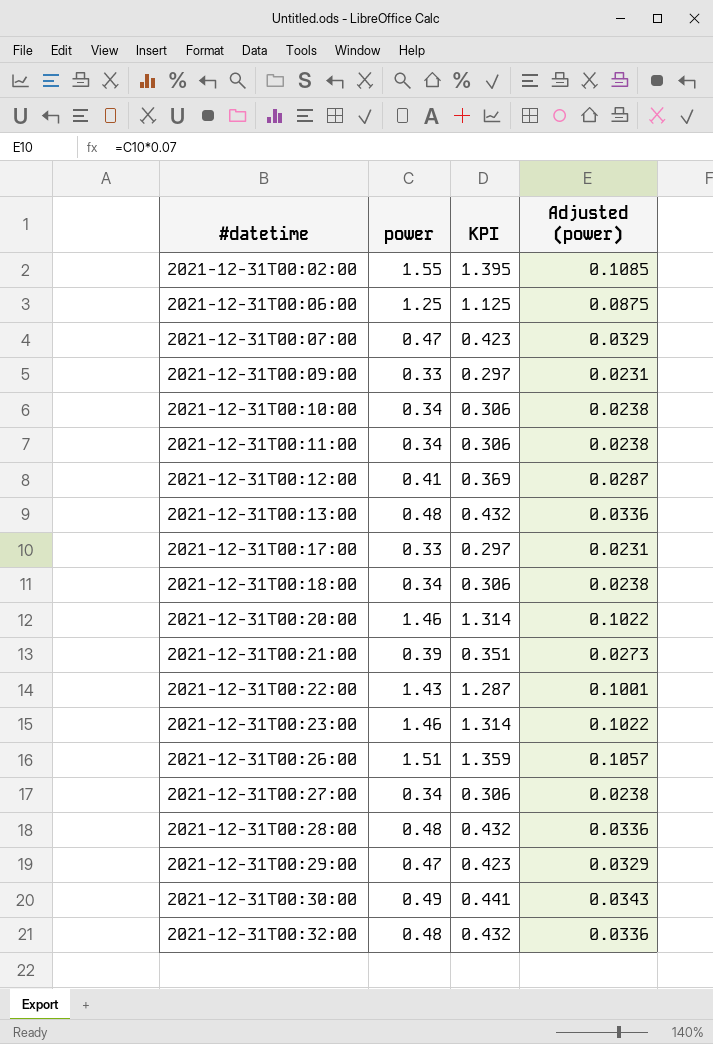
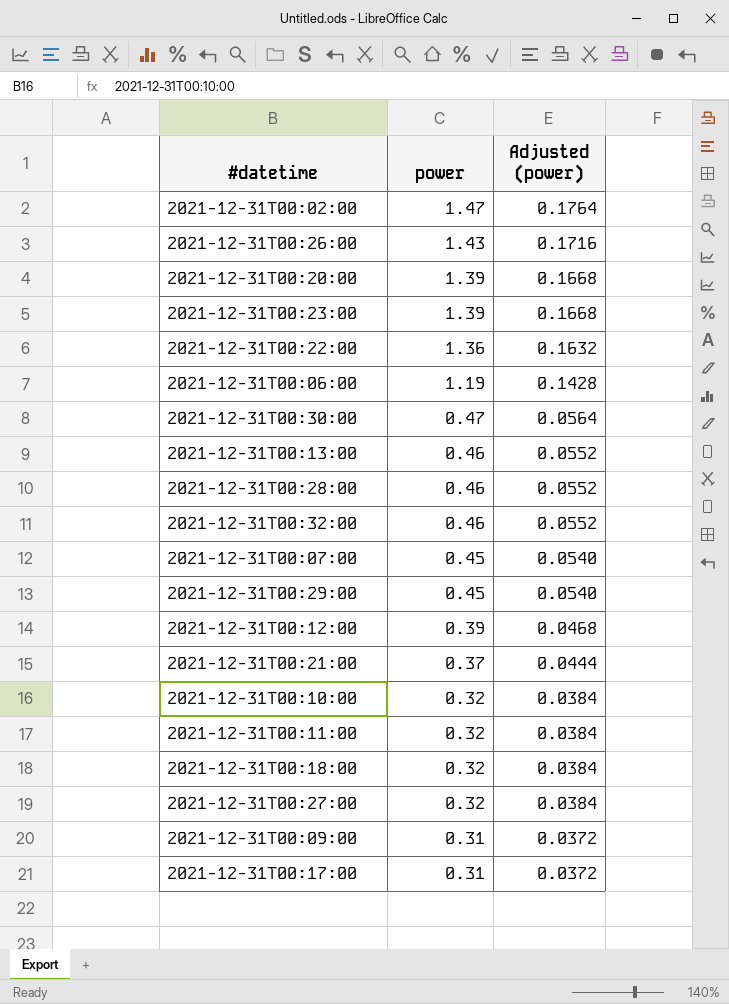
row order: #datetime ascending -> power descending
column KPI | formula: [power] * 0.9 -> none
column Adjusted (power) | formula: [power] * 0.07 -> [power] * 0.12
2021-12-31T00:02:00 | power: 1.55 -> 1.47
2021-12-31T00:26:00 | power: 1.51 -> 1.43
2021-12-31T00:20:00 | power: 1.46 -> 1.39
2021-12-31T00:23:00 | power: 1.46 -> 1.39
2021-12-31T00:22:00 | power: 1.43 -> 1.36
2021-12-31T00:06:00 | power: 1.25 -> 1.19
2021-12-31T00:30:00 | power: 0.49 -> 0.47
2021-12-31T00:13:00 | power: 0.48 -> 0.46
2021-12-31T00:28:00 | power: 0.48 -> 0.46
2021-12-31T00:32:00 | power: 0.48 -> 0.46
2021-12-31T00:07:00 | power: 0.47 -> 0.45
2021-12-31T00:29:00 | power: 0.47 -> 0.45
2021-12-31T00:12:00 | power: 0.41 -> 0.39
2021-12-31T00:21:00 | power: 0.39 -> 0.37
2021-12-31T00:10:00 | power: 0.34 -> 0.32
2021-12-31T00:11:00 | power: 0.34 -> 0.32
2021-12-31T00:18:00 | power: 0.34 -> 0.32
2021-12-31T00:27:00 | power: 0.34 -> 0.32
2021-12-31T00:09:00 | power: 0.33 -> 0.31
2021-12-31T00:17:00 | power: 0.33 -> 0.31

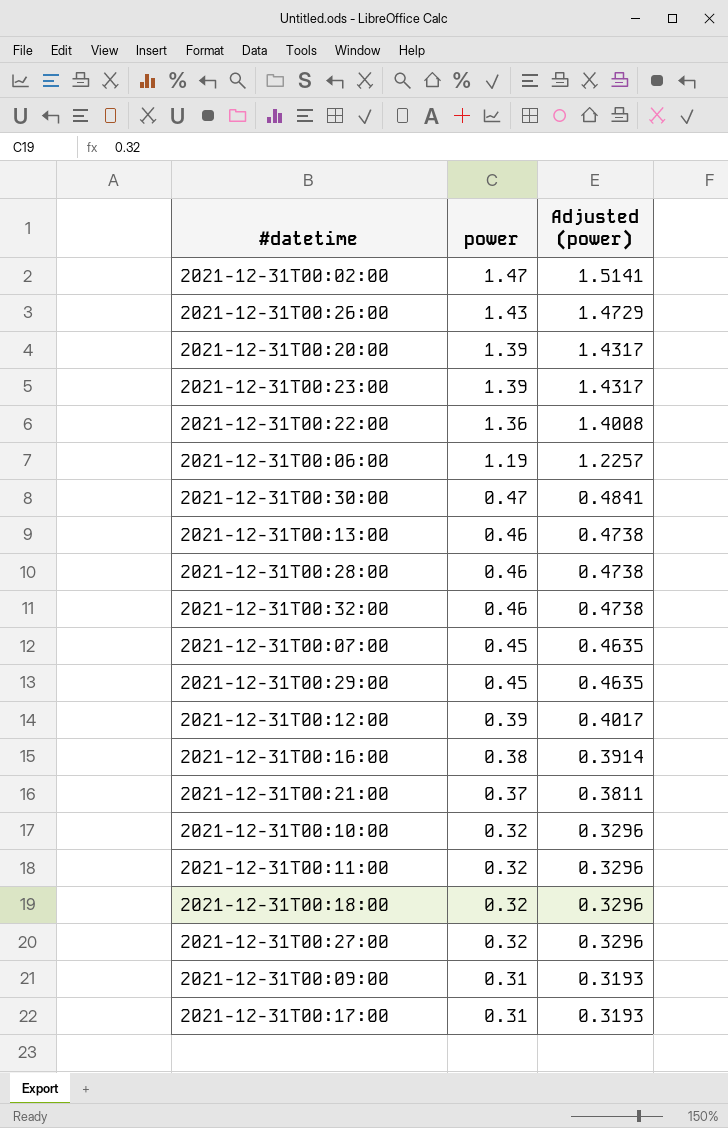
column Adjusted (power) | formula: [power] * 0.12 -> [power] * 1.03
row 2021-12-31T00:16:00: none -> 0.38 | 0.3914

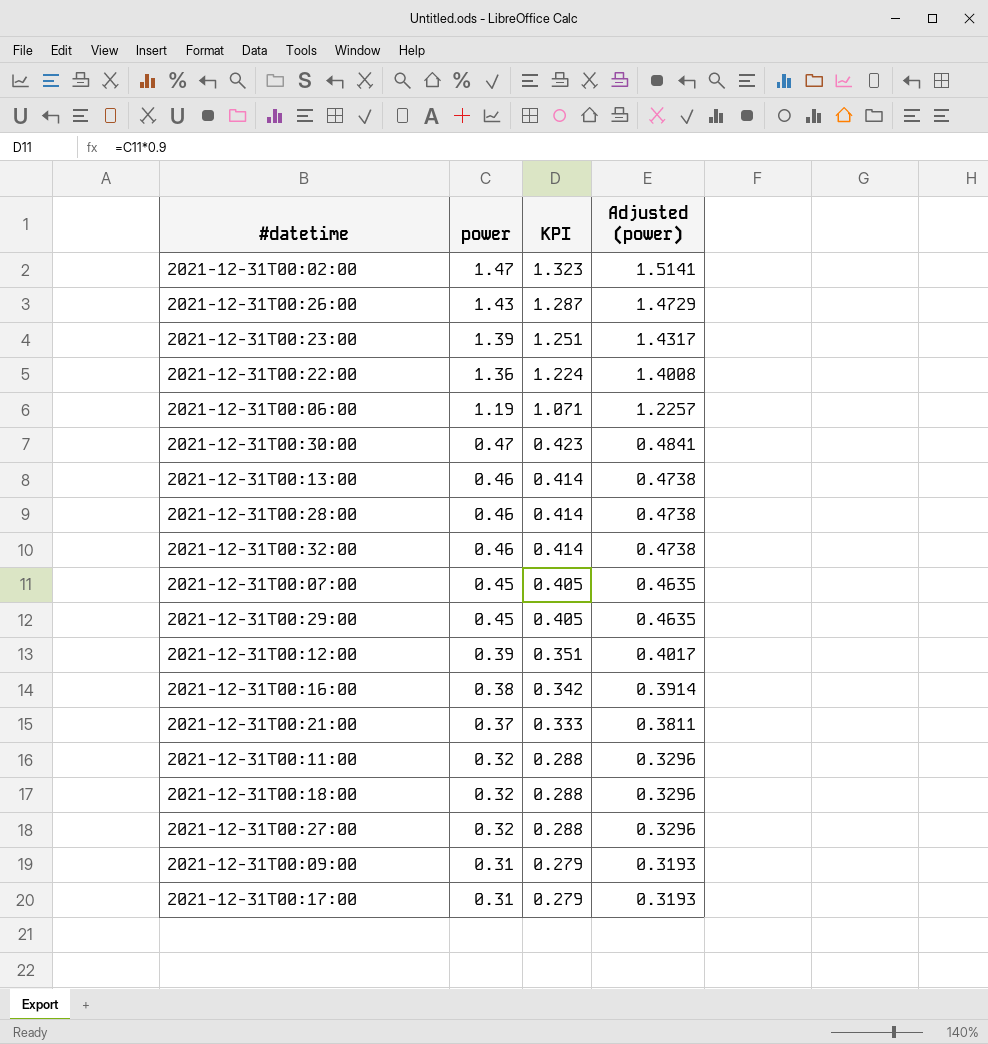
column KPI | formula: none -> [power] * 0.9
row 2021-12-31T00:20:00: 1.39 | 1.4317 -> none
row 2021-12-31T00:10:00: 0.32 | 0.3296 -> none

